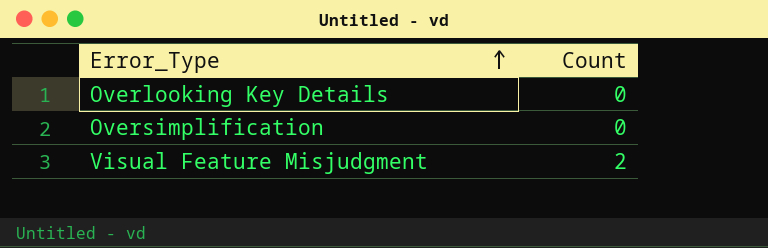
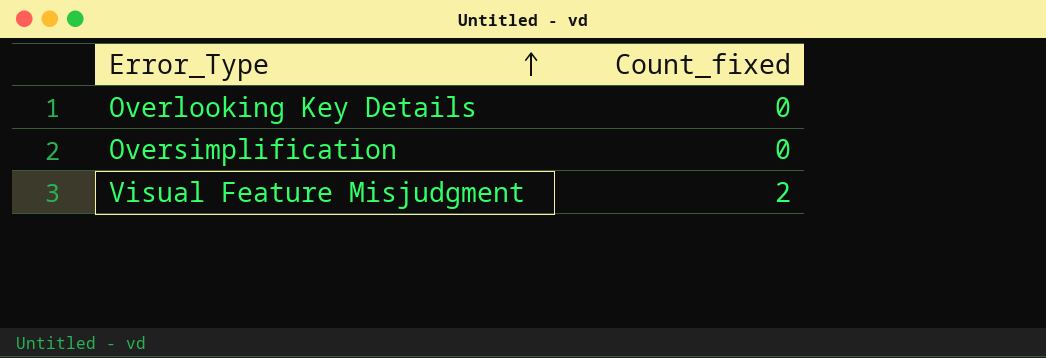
column name: Count -> Count_fixed

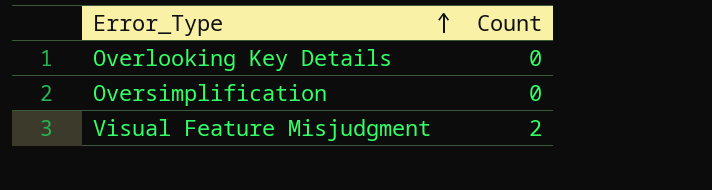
column name: Count_fixed -> Count

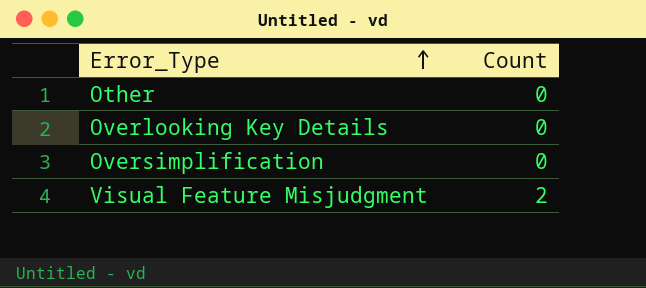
row Other: none -> 0

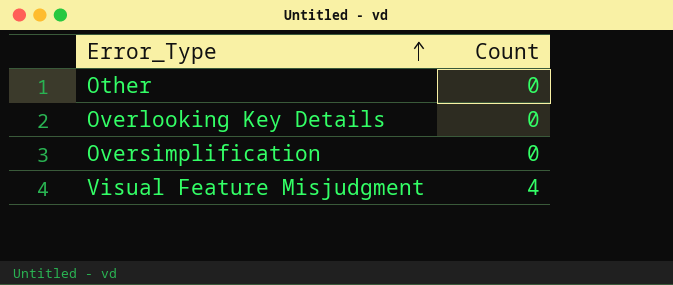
Visual Feature Misjudgment | Count: 2 -> 4

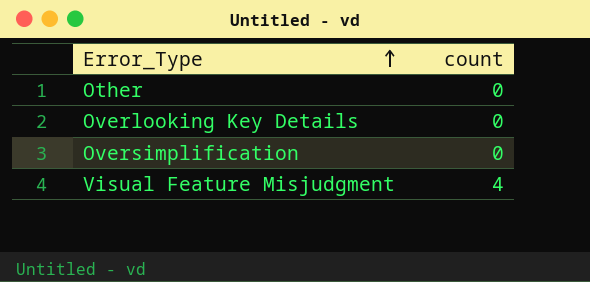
column name: Count -> count

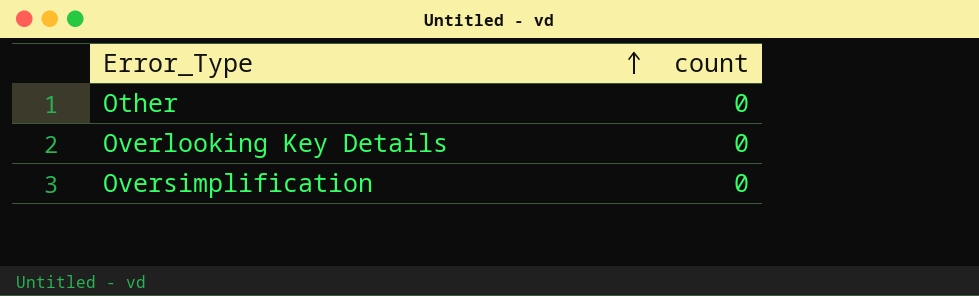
row Visual Feature Misjudgment: 4 -> none

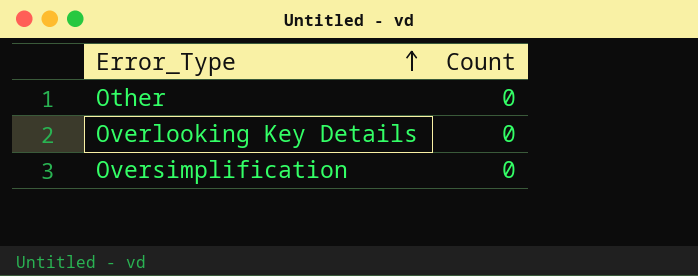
column name: count -> Count

